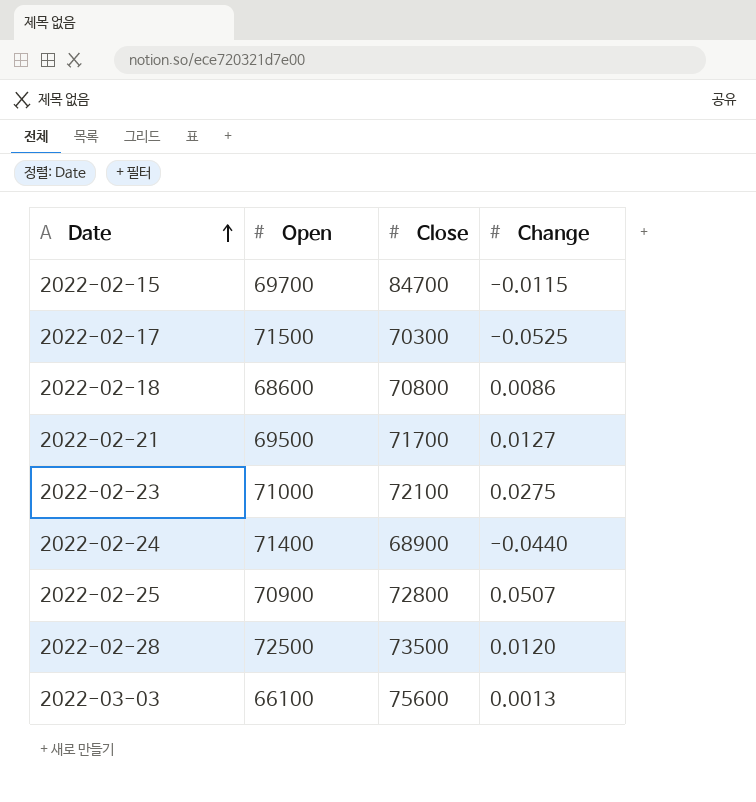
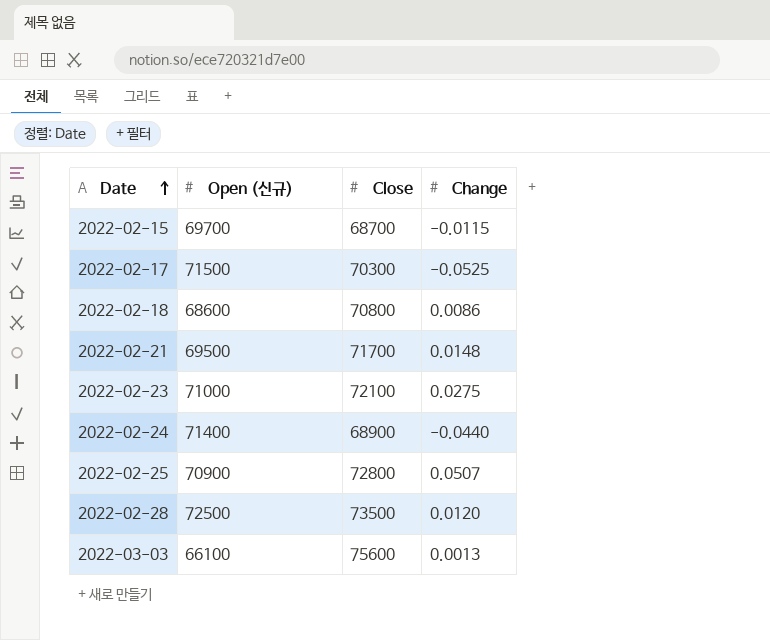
column name: Open -> Open (신규)
2022-02-15 | Close: 84700 -> 68700
2022-02-21 | Change: 0.0127 -> 0.0148

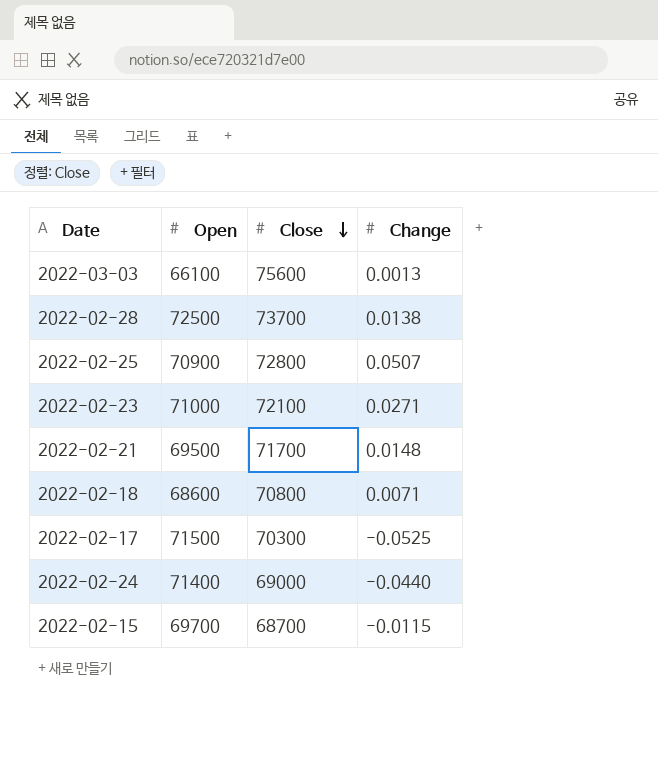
row order: Date ascending -> Close descending
column name: Open (신규) -> Open
2022-02-28 | Close: 73500 -> 73700
2022-02-28 | Change: 0.0120 -> 0.0138
2022-02-23 | Change: 0.0275 -> 0.0271
2022-02-18 | Change: 0.0086 -> 0.0071
2022-02-24 | Close: 68900 -> 69000

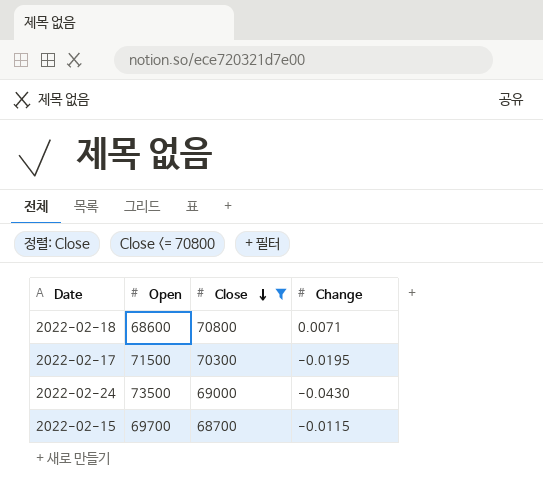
filter: none -> Close <= 70800
2022-02-17 | Change: -0.0525 -> -0.0195
2022-02-24 | Open: 71400 -> 73500
2022-02-24 | Change: -0.0440 -> -0.0430

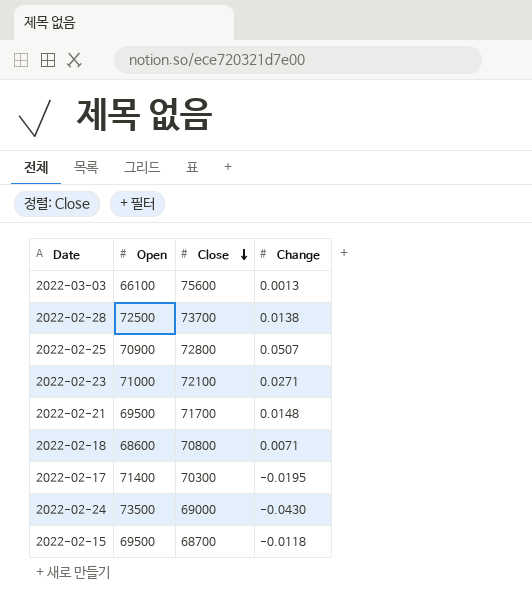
filter: Close <= 70800 -> none
2022-02-17 | Open: 71500 -> 71400
2022-02-15 | Open: 69700 -> 69500
2022-02-15 | Change: -0.0115 -> -0.0118

